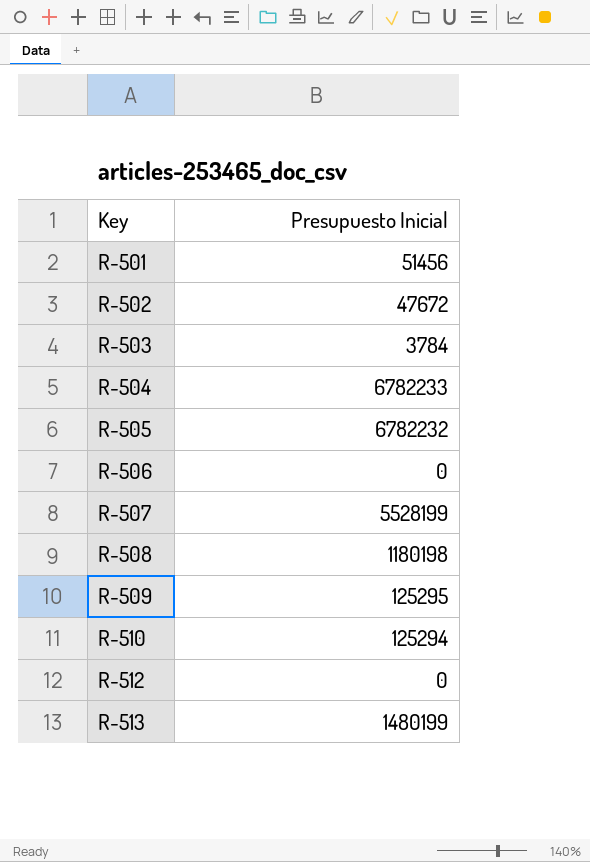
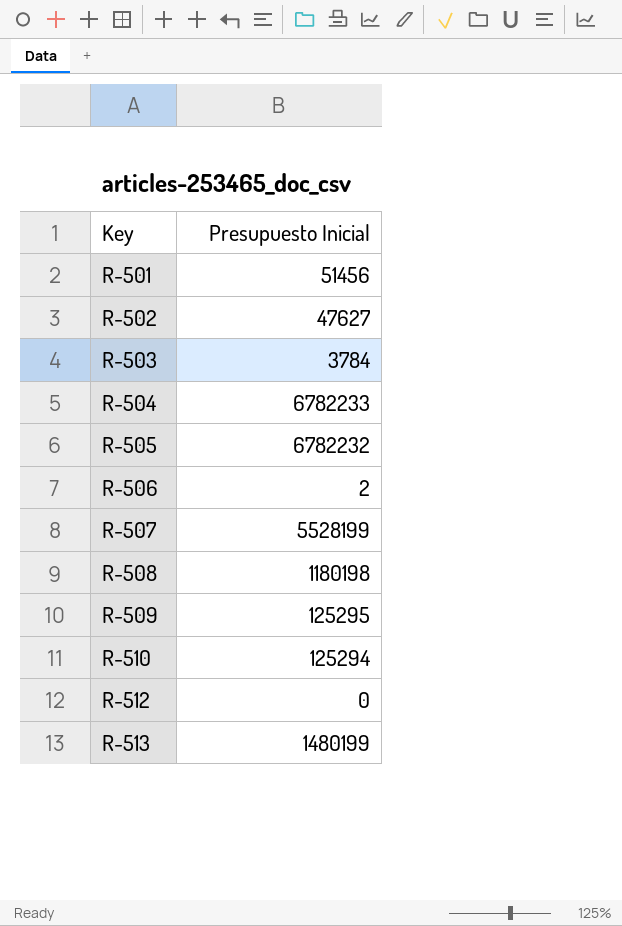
R-502 | Presupuesto Inicial: 47672 -> 47627
R-506 | Presupuesto Inicial: 0 -> 2

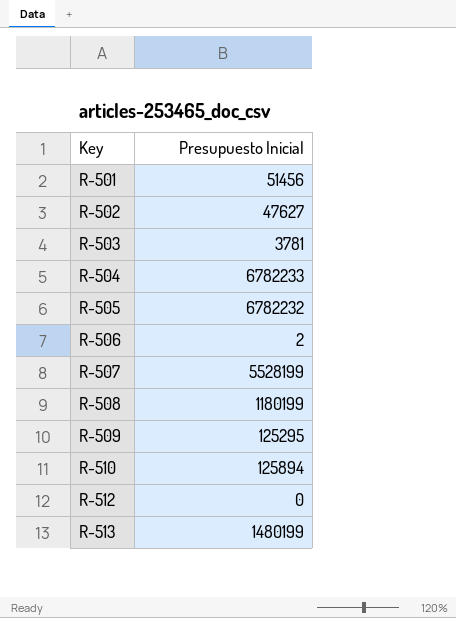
R-503 | Presupuesto Inicial: 3784 -> 3781
R-508 | Presupuesto Inicial: 1180198 -> 1180199
R-510 | Presupuesto Inicial: 125294 -> 125894

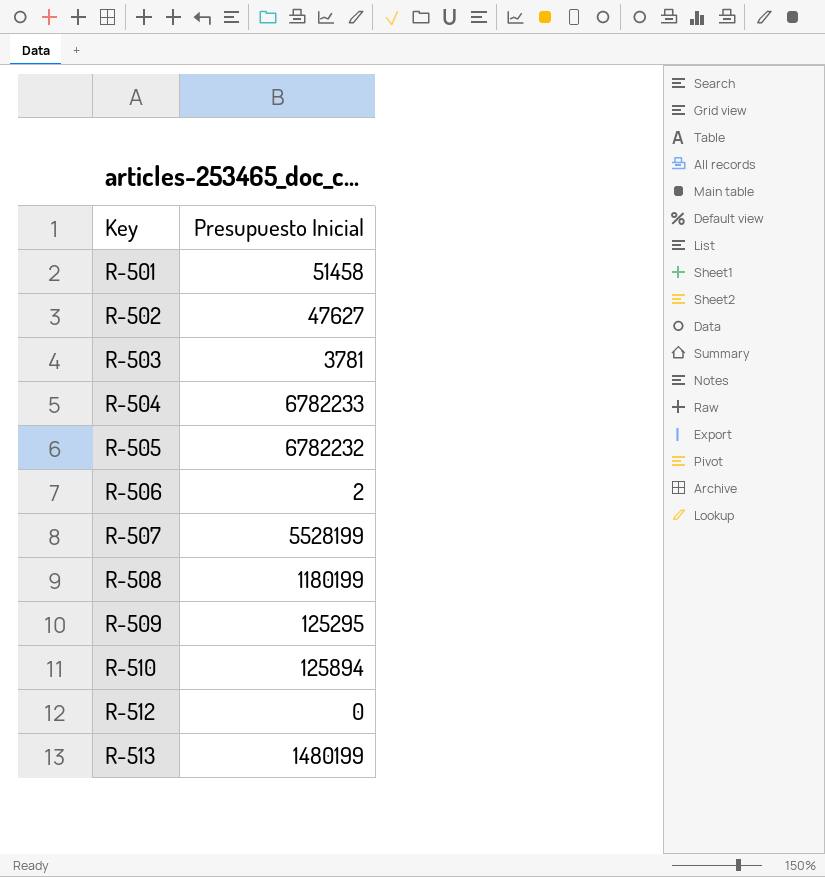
R-501 | Presupuesto Inicial: 51456 -> 51458

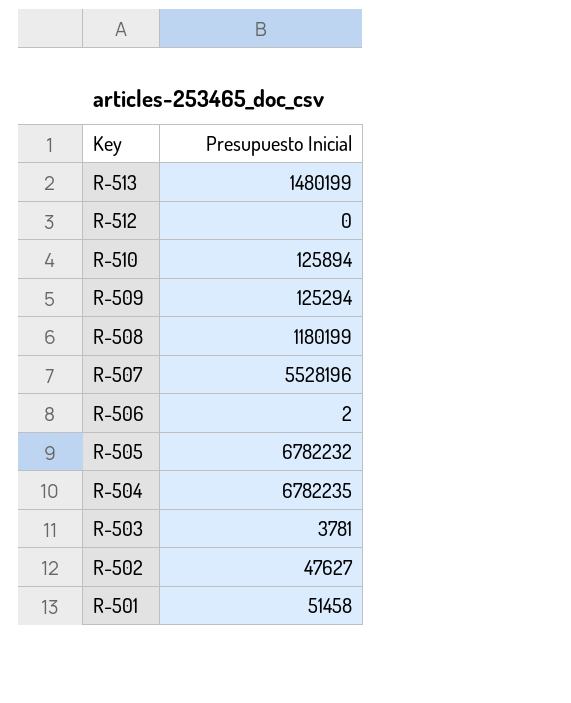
row order: Key ascending -> Key descending
R-509 | Presupuesto Inicial: 125295 -> 125294
R-507 | Presupuesto Inicial: 5528199 -> 5528196
R-504 | Presupuesto Inicial: 6782233 -> 6782235

